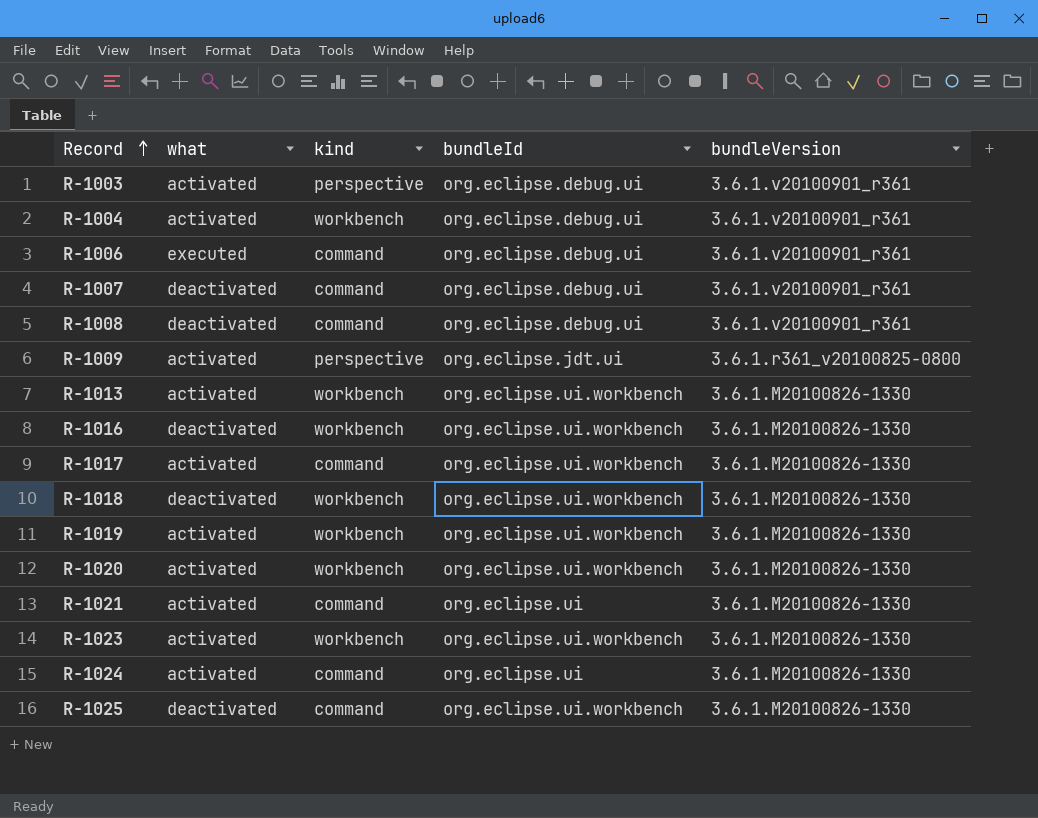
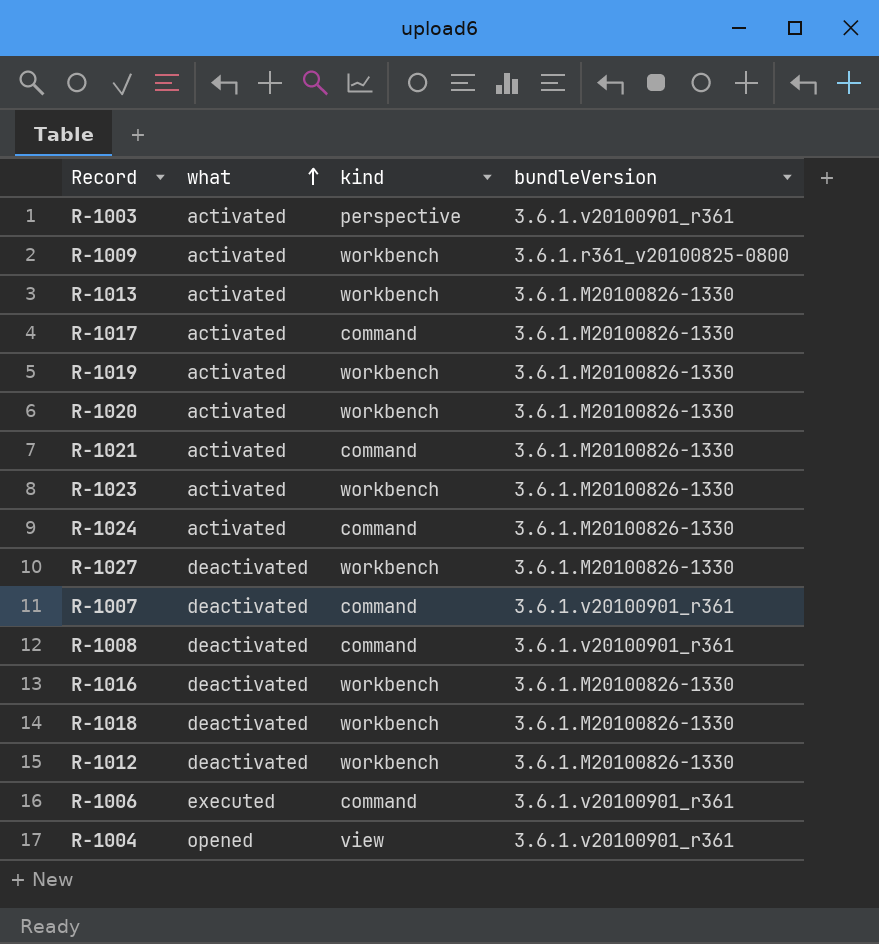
row order: Record ascending -> what ascending
column bundleId | position: 4 -> none
row R-1025: deactivated | command | org.eclipse.ui.workbench | 3.6.1.M20100826-1330 -> none
R-1009 | kind: perspective -> workbench
row R-1027: none -> deactivated | workbench | 3.6.1.M20100826-1330
row R-1012: none -> deactivated | workbench | 3.6.1.M20100826-1330
R-1004 | what: activated -> opened
R-1004 | kind: workbench -> view

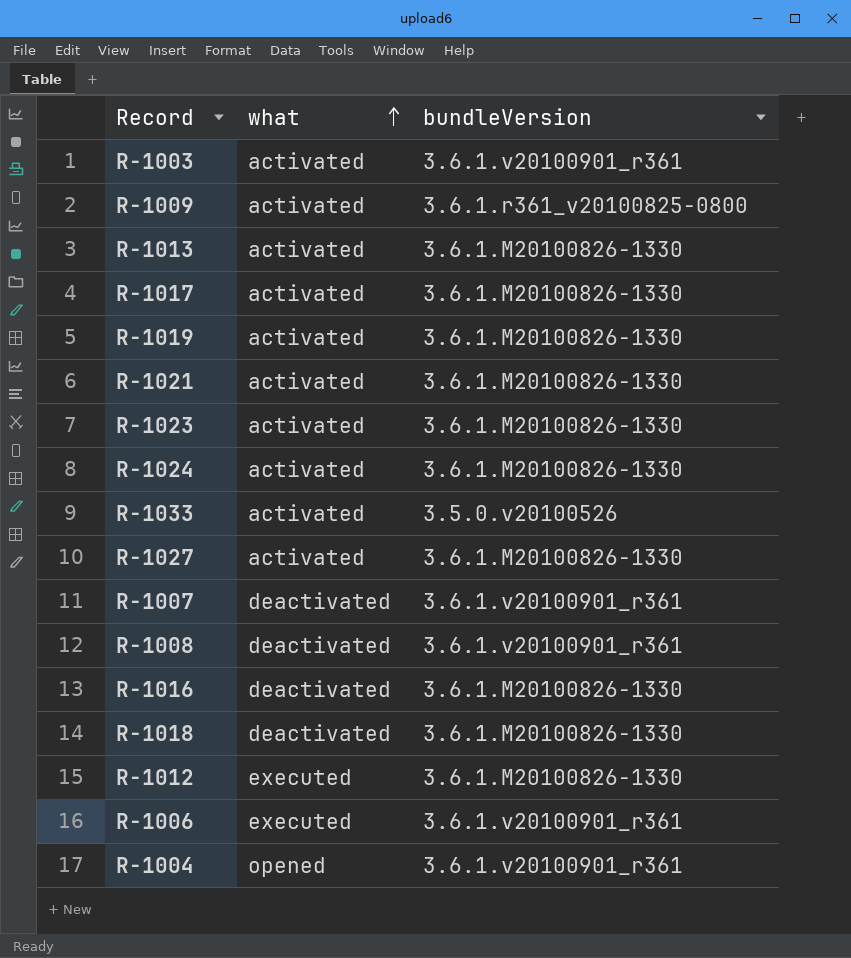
column kind | position: 3 -> none
row R-1020: activated | workbench | 3.6.1.M20100826-1330 -> none
row R-1033: none -> activated | 3.5.0.v20100526
R-1027 | what: deactivated -> activated
R-1012 | what: deactivated -> executed

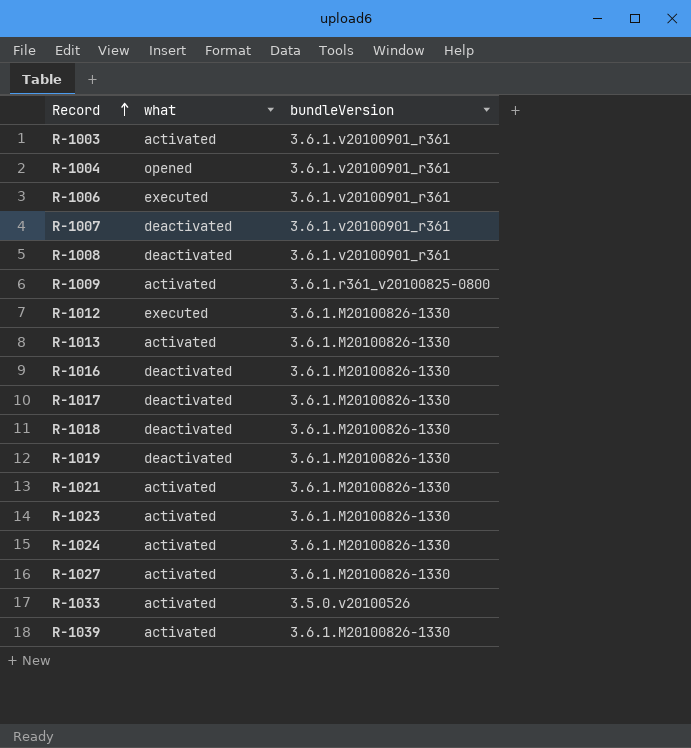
row order: what ascending -> Record ascending
R-1017 | what: activated -> deactivated
R-1019 | what: activated -> deactivated
row R-1039: none -> activated | 3.6.1.M20100826-1330

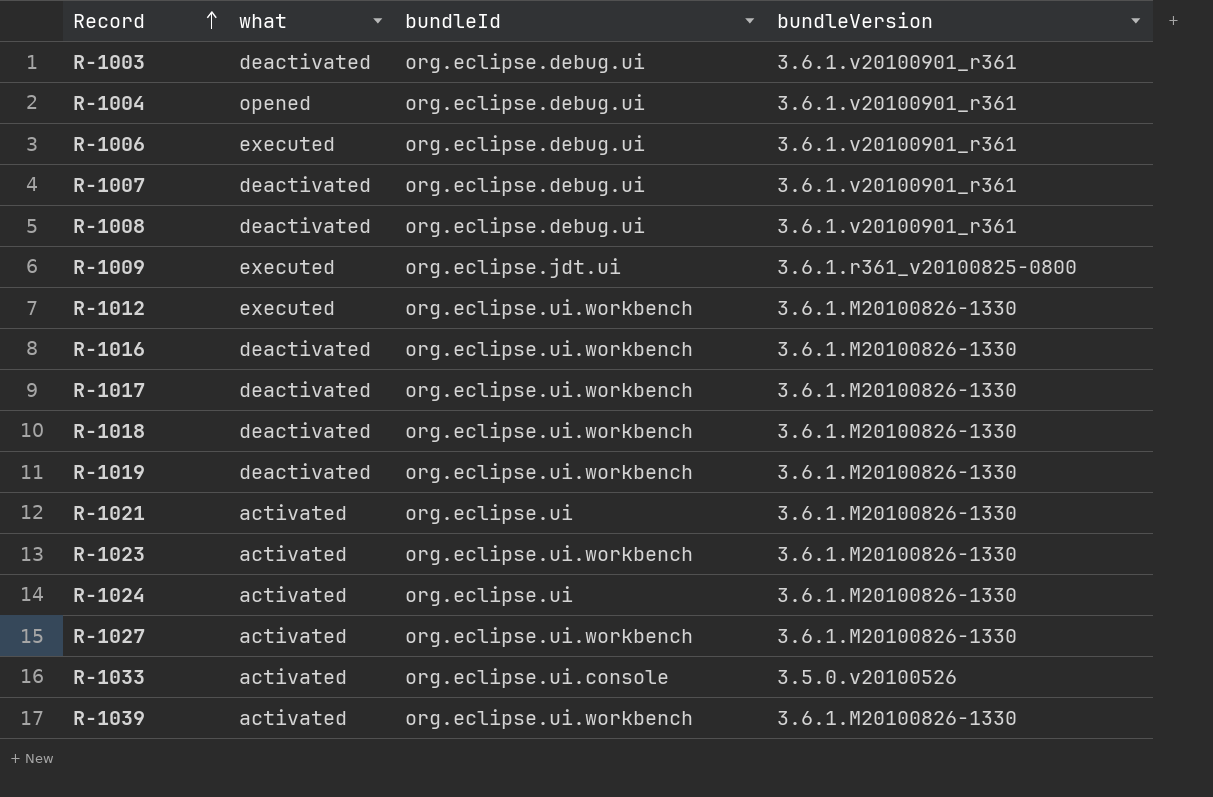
column bundleId | position: none -> 3
row R-1013: activated | 3.6.1.M20100826-1330 -> none
R-1003 | what: activated -> deactivated
R-1009 | what: activated -> executed

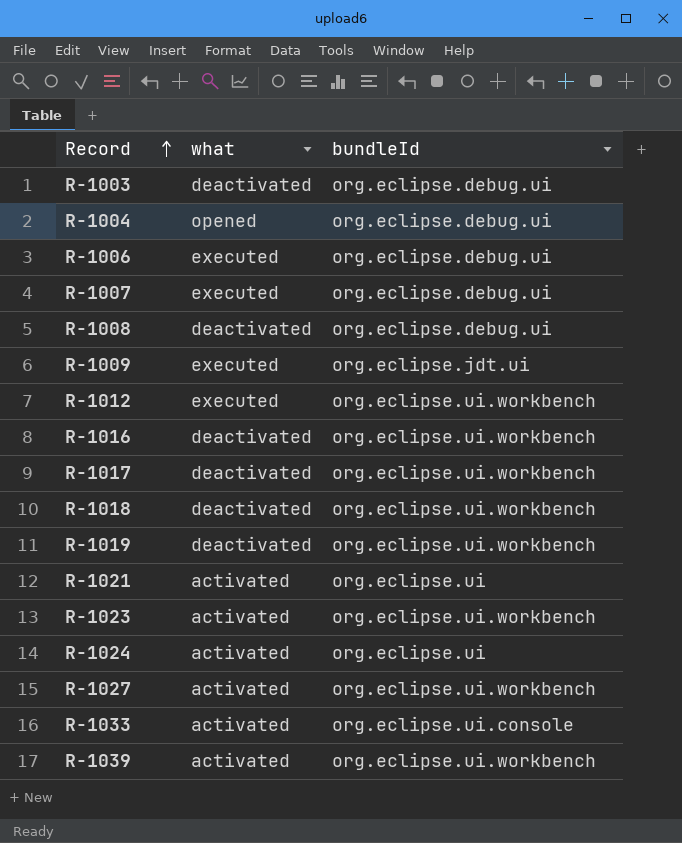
column bundleVersion | position: 4 -> none
R-1007 | what: deactivated -> executed

